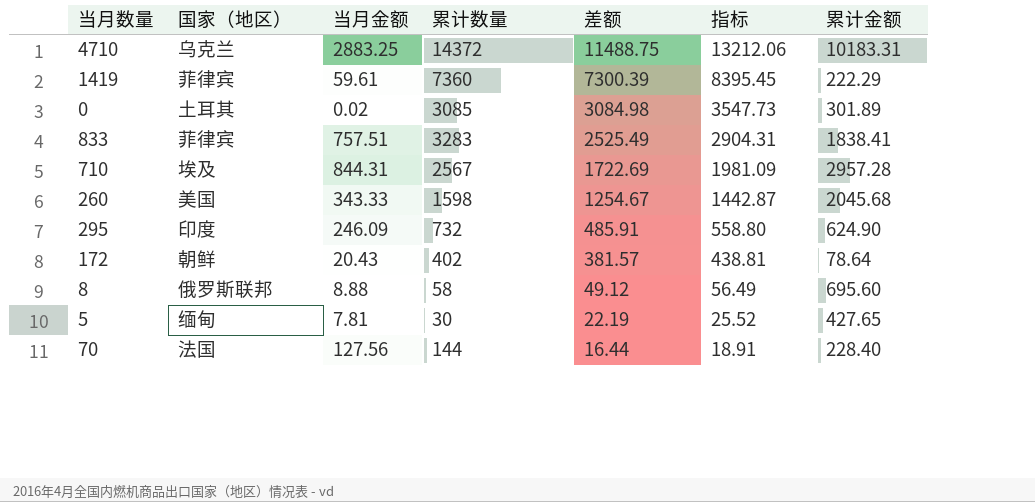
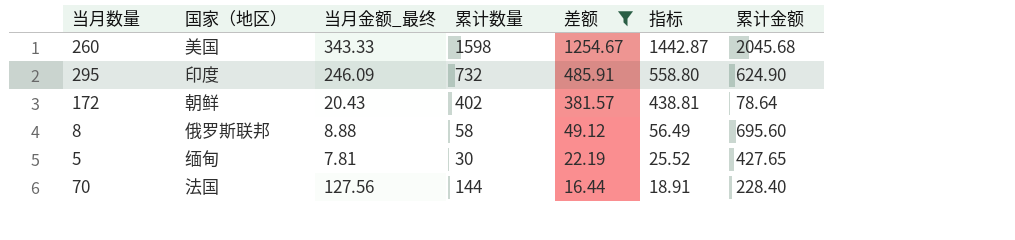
filter: none -> 差额 <= 1254.67
column name: 当月金额 -> 当月金额_最终

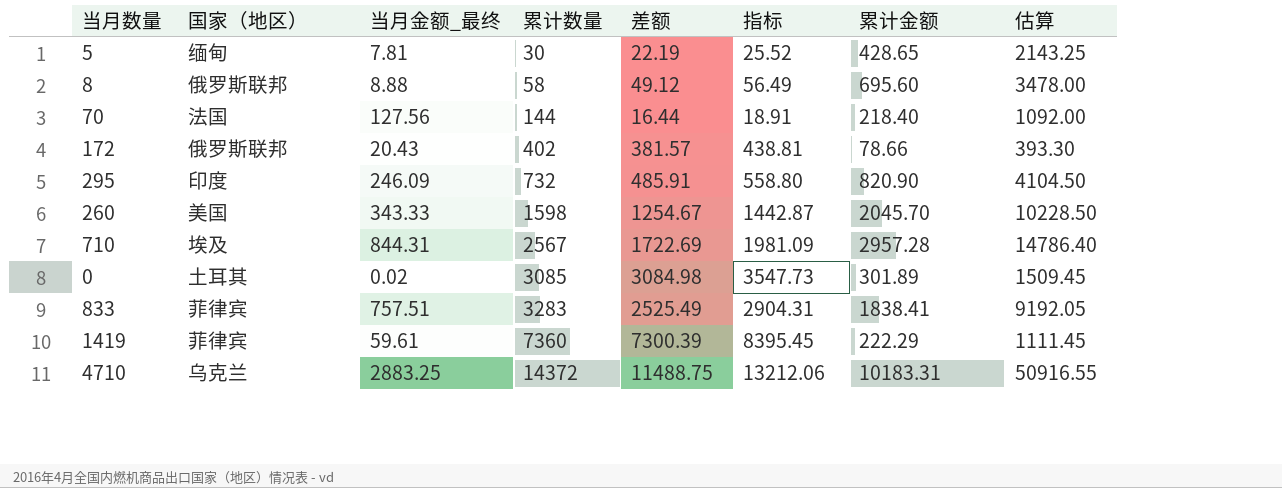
filter: 差额 <= 1254.67 -> none
row order: 差额 descending -> 累计数量 ascending
column 估算 | formula: none -> [累计金额] * 5
5 | 累计金额: 427.65 -> 428.65
70 | 累计金额: 228.40 -> 218.40
172 | 国家（地区）: 朝鲜 -> 俄罗斯联邦
172 | 累计金额: 78.64 -> 78.66
295 | 累计金额: 624.90 -> 820.90
260 | 累计金额: 2045.68 -> 2045.70

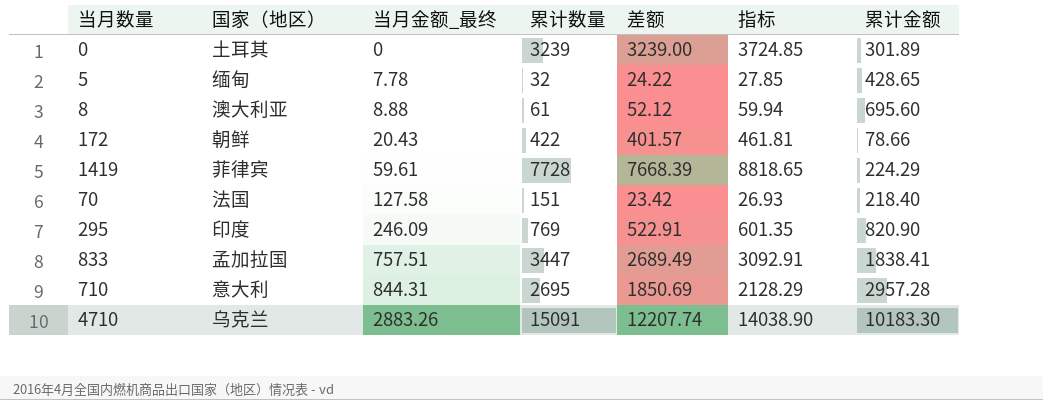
row order: 累计数量 ascending -> 当月金额_最终 ascending
column 估算 | formula: [累计金额] * 5 -> none
row 260: 美国 | 343.33 | 1598 | 1254.67 | 1442.87 | 2045.70 | 10228.50 -> none
0 | 当月金额_最终: 0.02 -> 0
0 | 累计数量: 3085 -> 3239
0 | 差额: 3084.98 -> 3239.00
0 | 指标: 3547.73 -> 3724.85
5 | 当月金额_最终: 7.81 -> 7.78
5 | 累计数量: 30 -> 32
5 | 差额: 22.19 -> 24.22
5 | 指标: 25.52 -> 27.85
8 | 国家（地区）: 俄罗斯联邦 -> 澳大利亚
8 | 累计数量: 58 -> 61
8 | 差额: 49.12 -> 52.12
8 | 指标: 56.49 -> 59.94
172 | 国家（地区）: 俄罗斯联邦 -> 朝鲜
172 | 累计数量: 402 -> 422
172 | 差额: 381.57 -> 401.57
172 | 指标: 438.81 -> 461.81
1419 | 累计数量: 7360 -> 7728
1419 | 差额: 7300.39 -> 7668.39
1419 | 指标: 8395.45 -> 8818.65
1419 | 累计金额: 222.29 -> 224.29
70 | 当月金额_最终: 127.56 -> 127.58
70 | 累计数量: 144 -> 151
70 | 差额: 16.44 -> 23.42
70 | 指标: 18.91 -> 26.93
295 | 累计数量: 732 -> 769
295 | 差额: 485.91 -> 522.91
295 | 指标: 558.80 -> 601.35
833 | 国家（地区）: 菲律宾 -> 孟加拉国
833 | 累计数量: 3283 -> 3447
833 | 差额: 2525.49 -> 2689.49
833 | 指标: 2904.31 -> 3092.91
710 | 国家（地区）: 埃及 -> 意大利
710 | 累计数量: 2567 -> 2695
710 | 差额: 1722.69 -> 1850.69
710 | 指标: 1981.09 -> 2128.29
4710 | 当月金额_最终: 2883.25 -> 2883.26
4710 | 累计数量: 14372 -> 15091
4710 | 差额: 11488.75 -> 12207.74
4710 | 指标: 13212.06 -> 14038.90
4710 | 累计金额: 10183.31 -> 10183.30

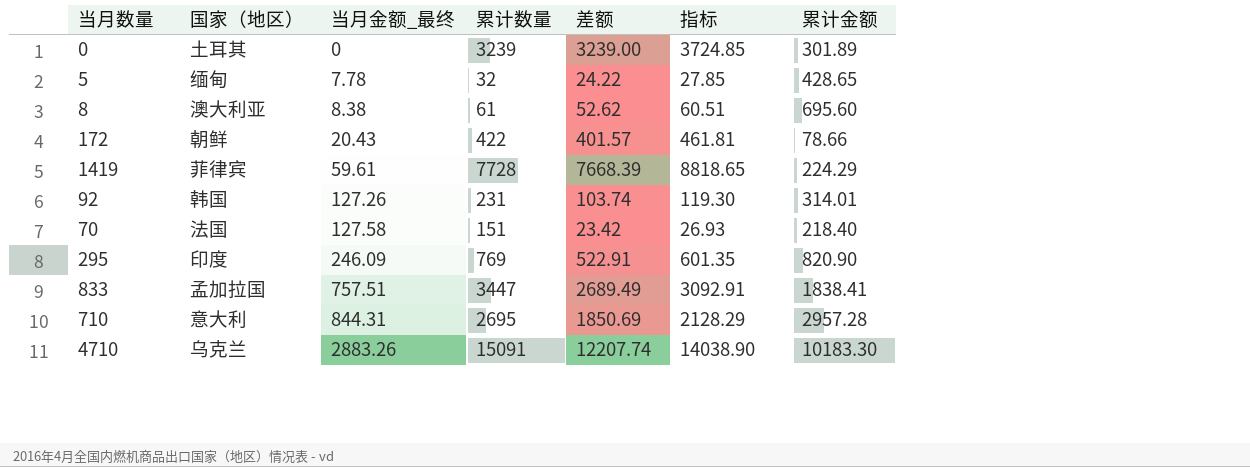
8 | 当月金额_最终: 8.88 -> 8.38
8 | 差额: 52.12 -> 52.62
8 | 指标: 59.94 -> 60.51
row 92: none -> 韩国 | 127.26 | 231 | 103.74 | 119.30 | 314.01

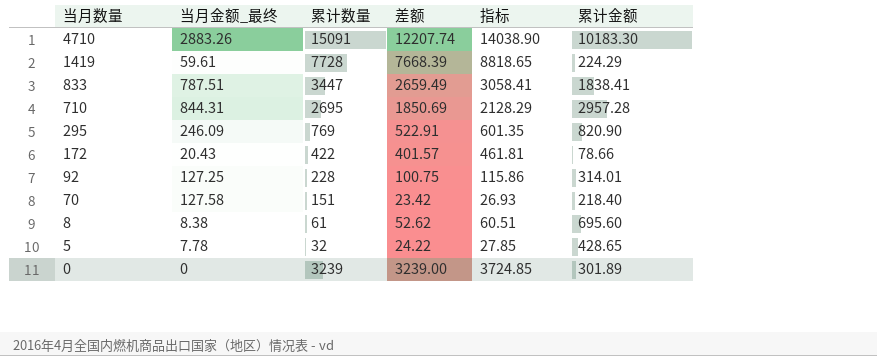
row order: 当月金额_最终 ascending -> 当月数量 descending
column 国家（地区） | position: 2 -> none
833 | 当月金额_最终: 757.51 -> 787.51
833 | 差额: 2689.49 -> 2659.49
833 | 指标: 3092.91 -> 3058.41
92 | 当月金额_最终: 127.26 -> 127.25
92 | 累计数量: 231 -> 228
92 | 差额: 103.74 -> 100.75
92 | 指标: 119.30 -> 115.86

